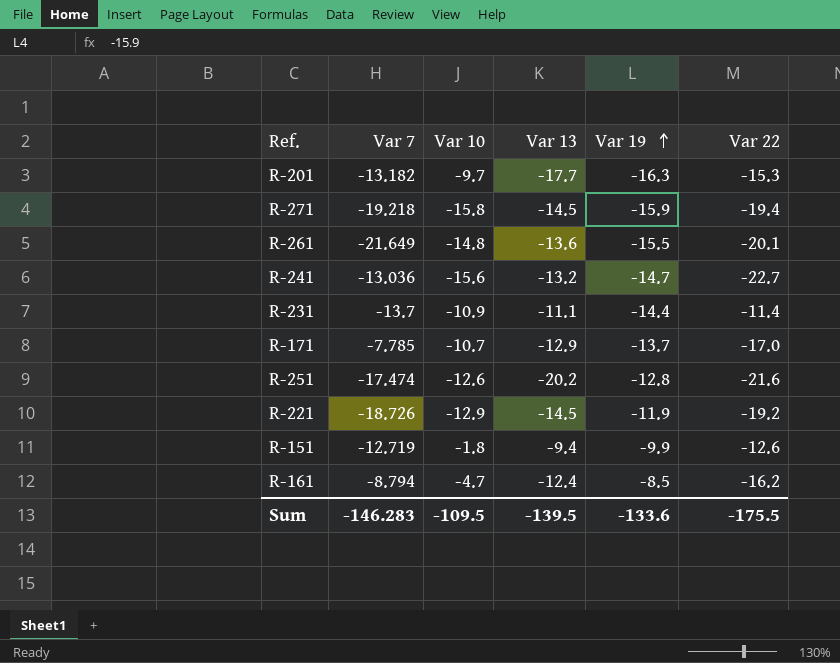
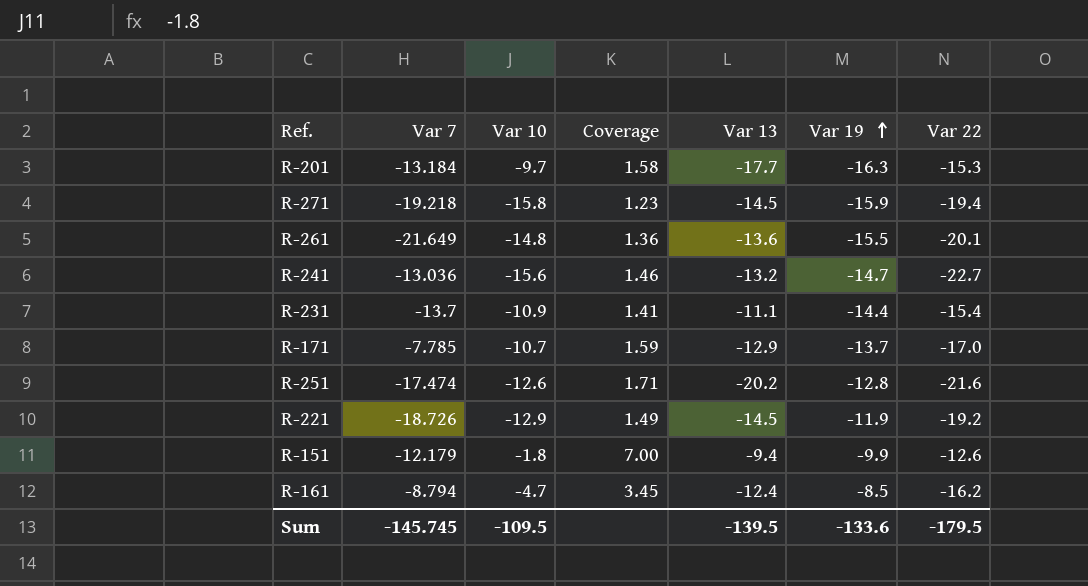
column Coverage | formula: none -> [Var 22] / [Var 10]
R-201 | Var 7: -13.182 -> -13.184
R-231 | Var 22: -11.4 -> -15.4
R-151 | Var 7: -12.719 -> -12.179
Sum | Var 7: -146.283 -> -145.745
Sum | Var 22: -175.5 -> -179.5

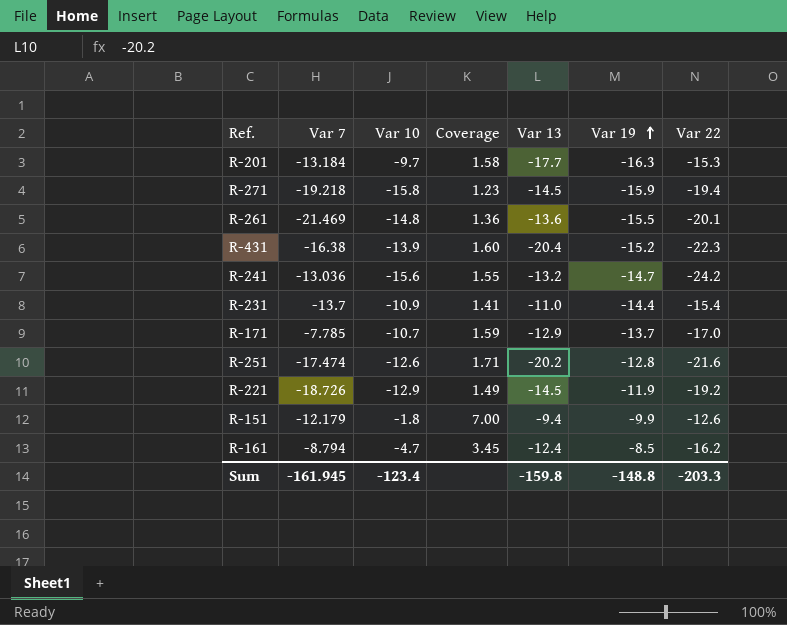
R-261 | Var 7: -21.649 -> -21.469
row R-431: none -> -16.38 | -13.9 | 1.60 | -20.4 | -15.2 | -22.3
R-241 | Coverage: 1.46 -> 1.55
R-241 | Var 22: -22.7 -> -24.2
R-231 | Var 13: -11.1 -> -11.0
Sum | Var 7: -145.745 -> -161.945
Sum | Var 10: -109.5 -> -123.4
Sum | Var 13: -139.5 -> -159.8
Sum | Var 19: -133.6 -> -148.8
Sum | Var 22: -179.5 -> -203.3

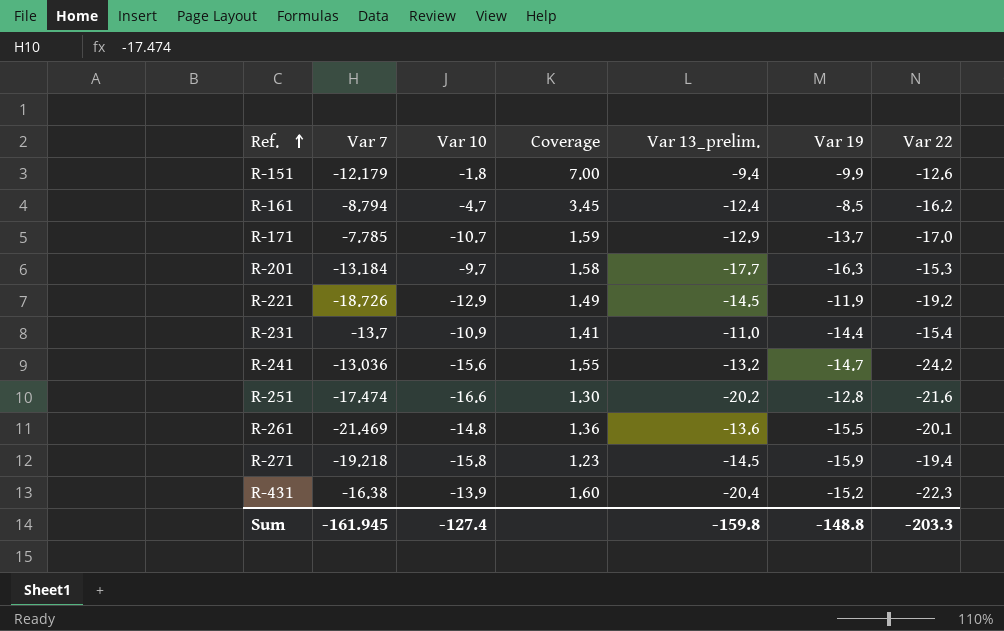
row order: Var 19 ascending -> Ref. ascending
column name: Var 13 -> Var 13_prelim.
R-251 | Var 10: -12.6 -> -16.6
R-251 | Coverage: 1.71 -> 1.30
Sum | Var 10: -123.4 -> -127.4

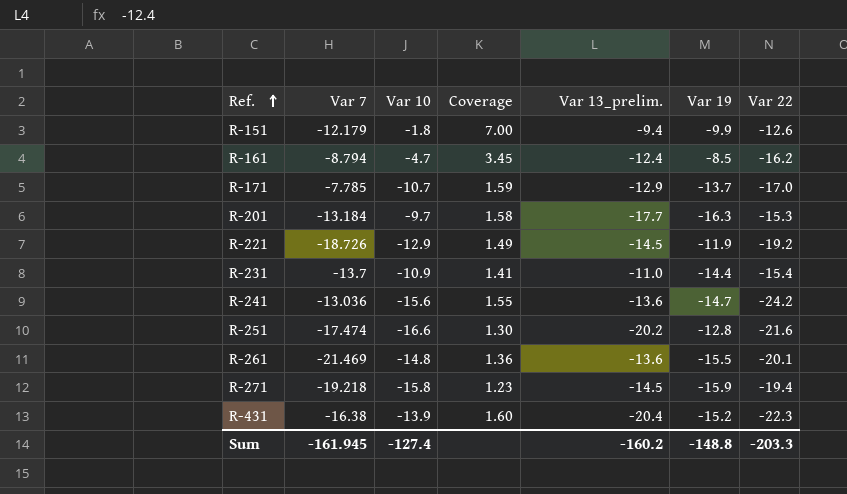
R-241 | Var 13_prelim.: -13.2 -> -13.6
Sum | Var 13_prelim.: -159.8 -> -160.2

